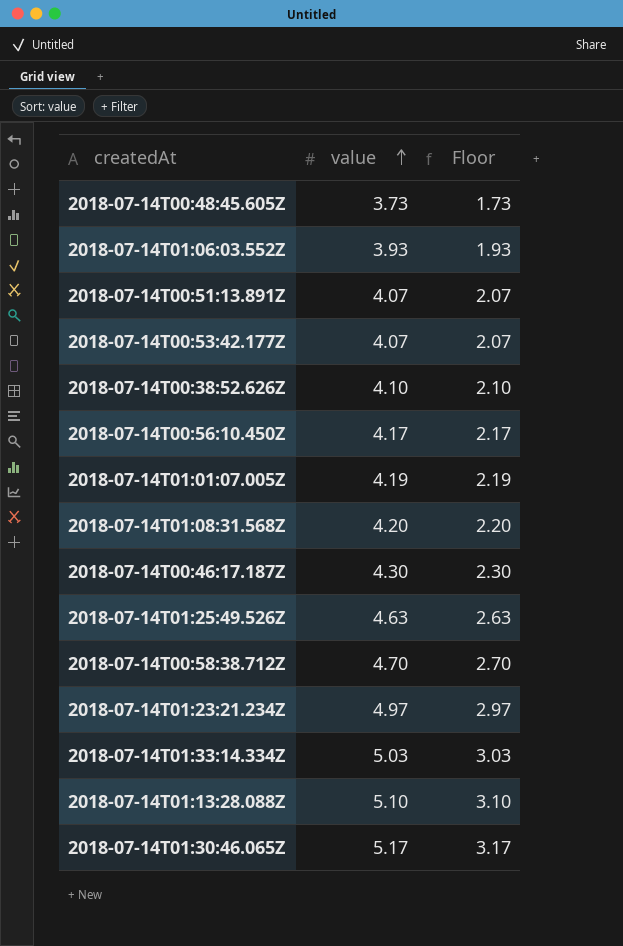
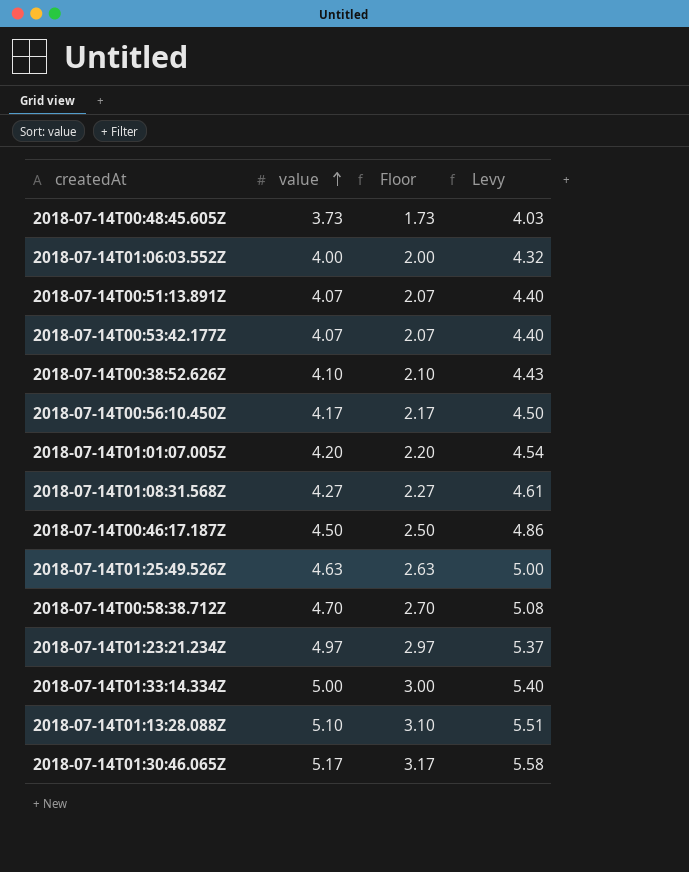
column Levy | formula: none -> [value] * 1.08
2018-07-14T01:06:03.552Z | value: 3.93 -> 4.00
2018-07-14T01:06:03.552Z | Floor: 1.93 -> 2.00
2018-07-14T01:01:07.005Z | value: 4.19 -> 4.20
2018-07-14T01:01:07.005Z | Floor: 2.19 -> 2.20
2018-07-14T01:08:31.568Z | value: 4.20 -> 4.27
2018-07-14T01:08:31.568Z | Floor: 2.20 -> 2.27
2018-07-14T00:46:17.187Z | value: 4.30 -> 4.50
2018-07-14T00:46:17.187Z | Floor: 2.30 -> 2.50
2018-07-14T01:33:14.334Z | value: 5.03 -> 5.00
2018-07-14T01:33:14.334Z | Floor: 3.03 -> 3.00

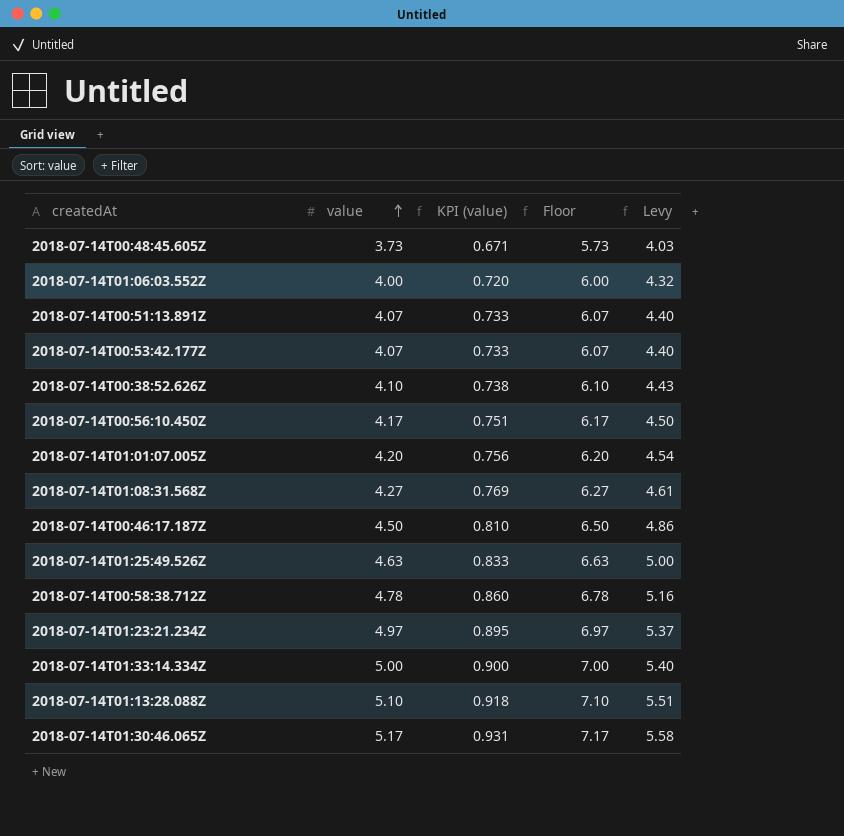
column KPI (value) | formula: none -> [value] * 0.18
column Floor | formula: [value] - 2 -> [value] + 2
2018-07-14T00:58:38.712Z | value: 4.70 -> 4.78
2018-07-14T00:58:38.712Z | Levy: 5.08 -> 5.16

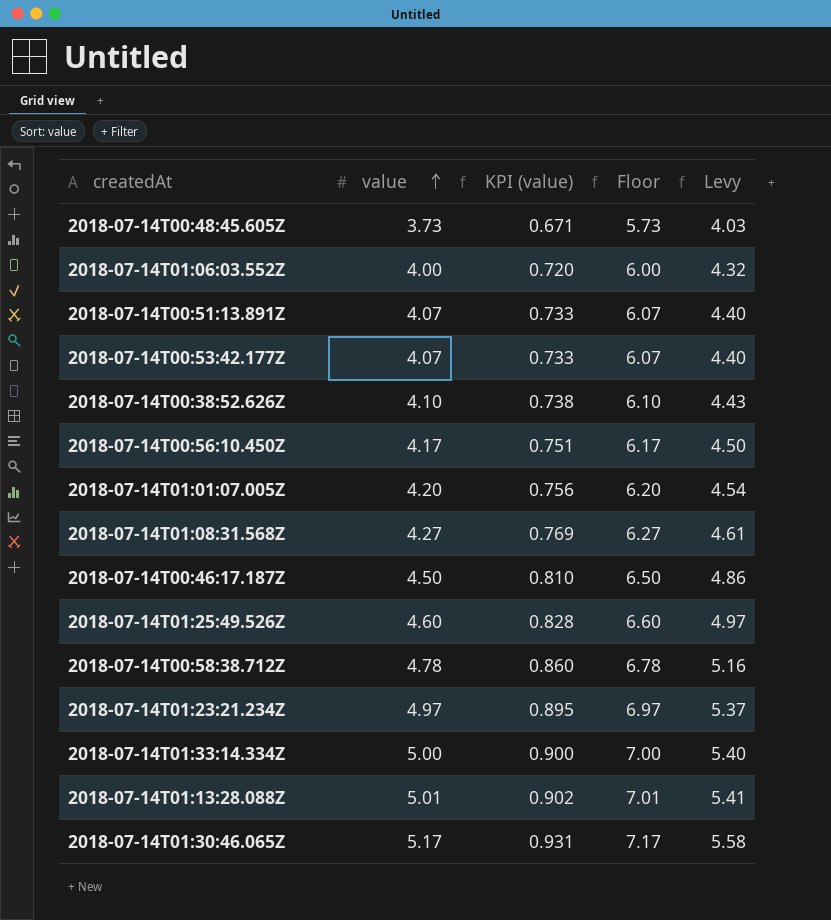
2018-07-14T01:25:49.526Z | value: 4.63 -> 4.60
2018-07-14T01:25:49.526Z | KPI (value): 0.833 -> 0.828
2018-07-14T01:25:49.526Z | Floor: 6.63 -> 6.60
2018-07-14T01:25:49.526Z | Levy: 5.00 -> 4.97
2018-07-14T01:13:28.088Z | value: 5.10 -> 5.01
2018-07-14T01:13:28.088Z | KPI (value): 0.918 -> 0.902
2018-07-14T01:13:28.088Z | Floor: 7.10 -> 7.01
2018-07-14T01:13:28.088Z | Levy: 5.51 -> 5.41

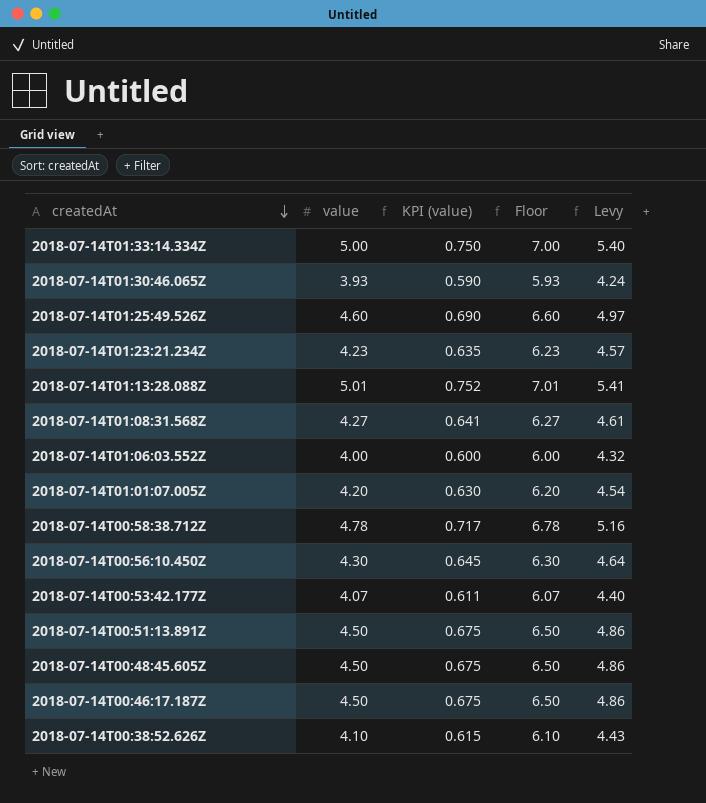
row order: value ascending -> createdAt descending
column KPI (value) | formula: [value] * 0.18 -> [value] * 0.15
2018-07-14T01:30:46.065Z | value: 5.17 -> 3.93
2018-07-14T01:30:46.065Z | Floor: 7.17 -> 5.93
2018-07-14T01:30:46.065Z | Levy: 5.58 -> 4.24
2018-07-14T01:23:21.234Z | value: 4.97 -> 4.23
2018-07-14T01:23:21.234Z | Floor: 6.97 -> 6.23
2018-07-14T01:23:21.234Z | Levy: 5.37 -> 4.57
2018-07-14T00:56:10.450Z | value: 4.17 -> 4.30
2018-07-14T00:56:10.450Z | Floor: 6.17 -> 6.30
2018-07-14T00:56:10.450Z | Levy: 4.50 -> 4.64
2018-07-14T00:51:13.891Z | value: 4.07 -> 4.50
2018-07-14T00:51:13.891Z | Floor: 6.07 -> 6.50
2018-07-14T00:51:13.891Z | Levy: 4.40 -> 4.86
2018-07-14T00:48:45.605Z | value: 3.73 -> 4.50
2018-07-14T00:48:45.605Z | Floor: 5.73 -> 6.50
2018-07-14T00:48:45.605Z | Levy: 4.03 -> 4.86

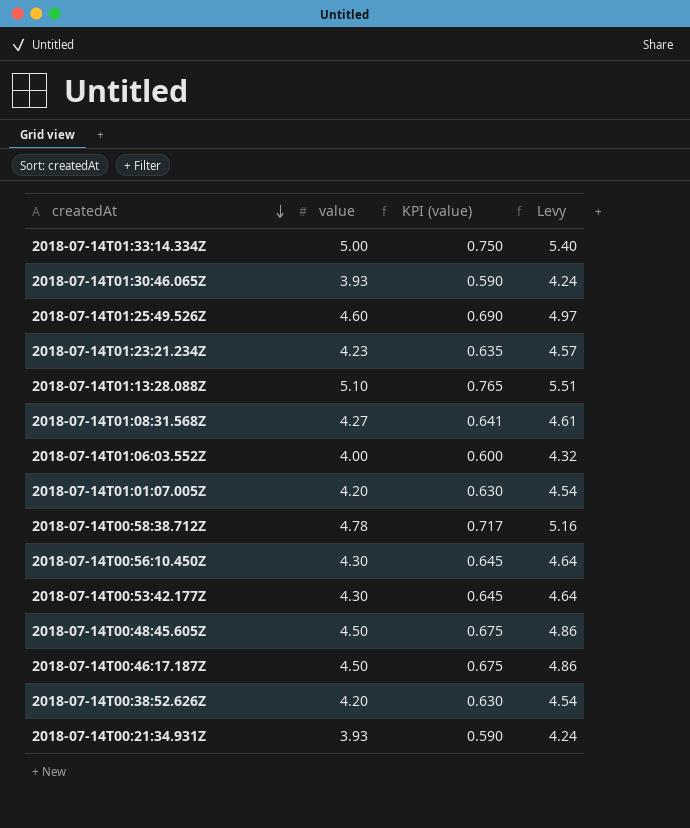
column Floor | formula: [value] + 2 -> none
row 2018-07-14T00:51:13.891Z: 4.50 | 0.675 | 6.50 | 4.86 -> none
2018-07-14T01:13:28.088Z | value: 5.01 -> 5.10
2018-07-14T01:13:28.088Z | KPI (value): 0.752 -> 0.765
2018-07-14T01:13:28.088Z | Levy: 5.41 -> 5.51
2018-07-14T00:53:42.177Z | value: 4.07 -> 4.30
2018-07-14T00:53:42.177Z | KPI (value): 0.611 -> 0.645
2018-07-14T00:53:42.177Z | Levy: 4.40 -> 4.64
2018-07-14T00:38:52.626Z | value: 4.10 -> 4.20
2018-07-14T00:38:52.626Z | KPI (value): 0.615 -> 0.630
2018-07-14T00:38:52.626Z | Levy: 4.43 -> 4.54
row 2018-07-14T00:21:34.931Z: none -> 3.93 | 0.590 | 4.24

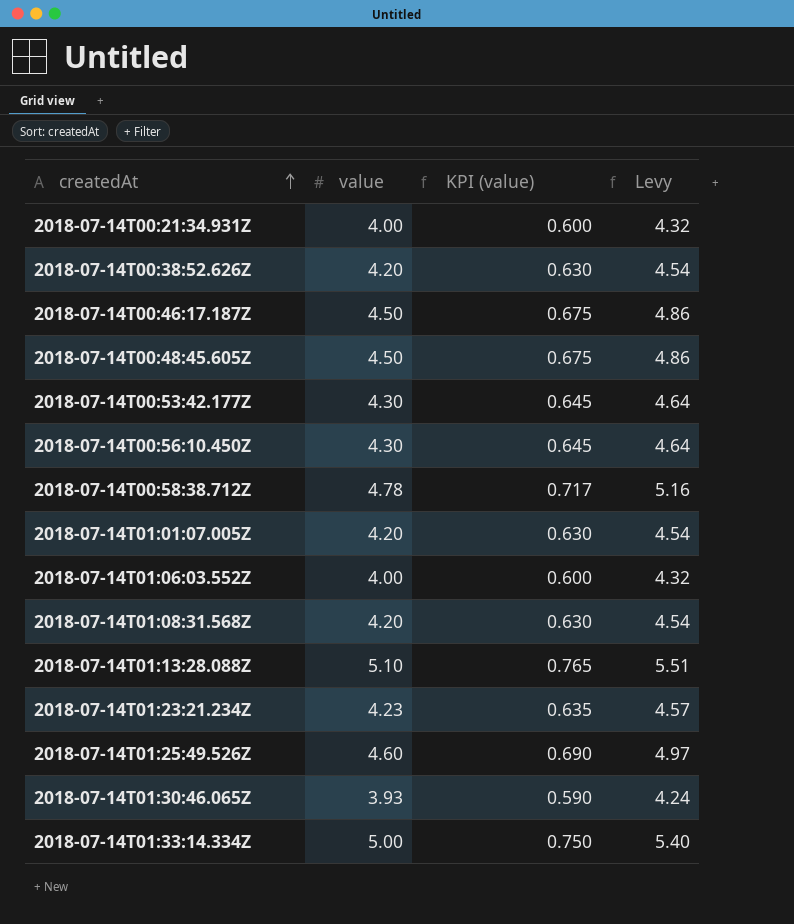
row order: createdAt descending -> createdAt ascending
2018-07-14T00:21:34.931Z | value: 3.93 -> 4.00
2018-07-14T00:21:34.931Z | KPI (value): 0.590 -> 0.600
2018-07-14T00:21:34.931Z | Levy: 4.24 -> 4.32
2018-07-14T01:08:31.568Z | value: 4.27 -> 4.20
2018-07-14T01:08:31.568Z | KPI (value): 0.641 -> 0.630
2018-07-14T01:08:31.568Z | Levy: 4.61 -> 4.54

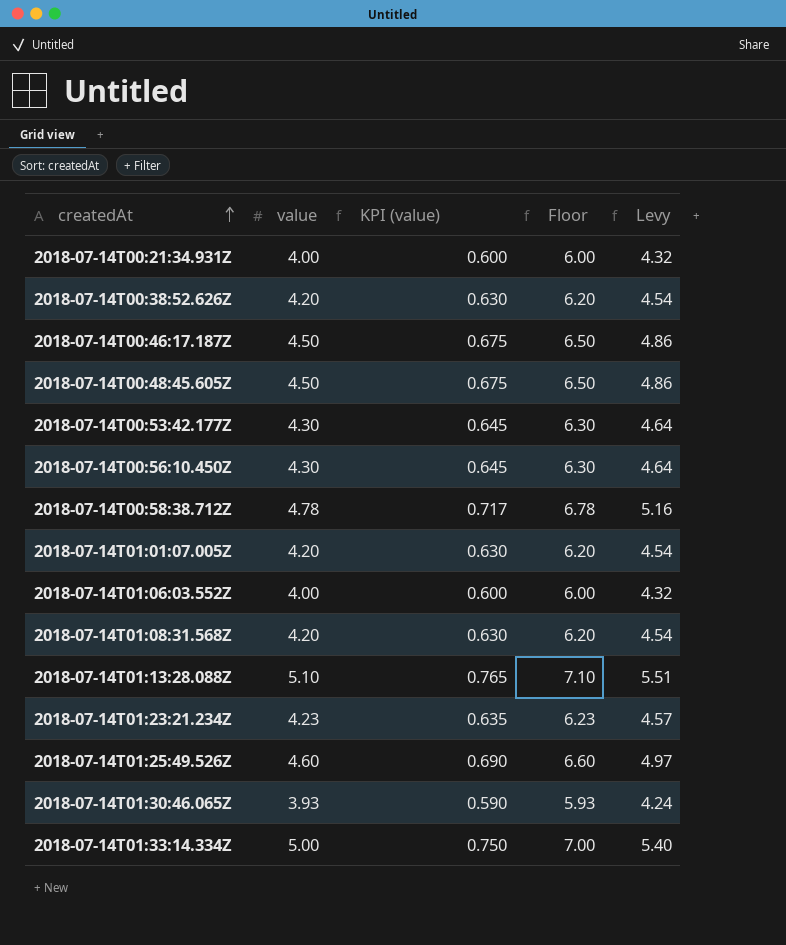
column Floor | formula: none -> [value] + 2

